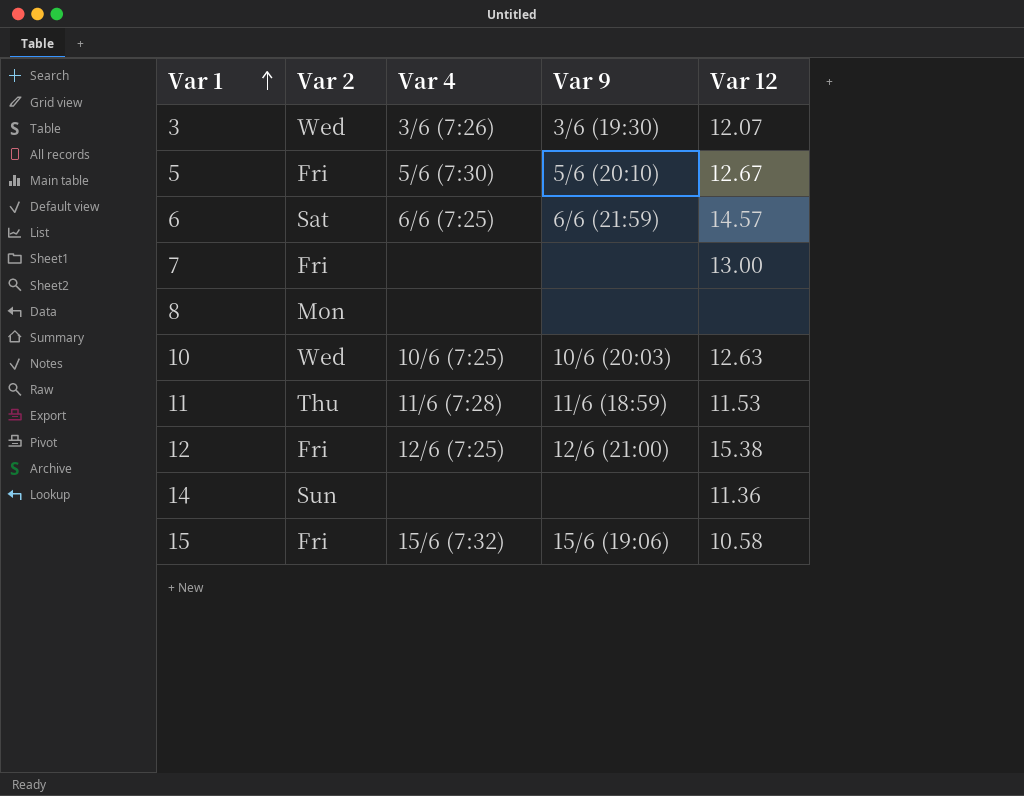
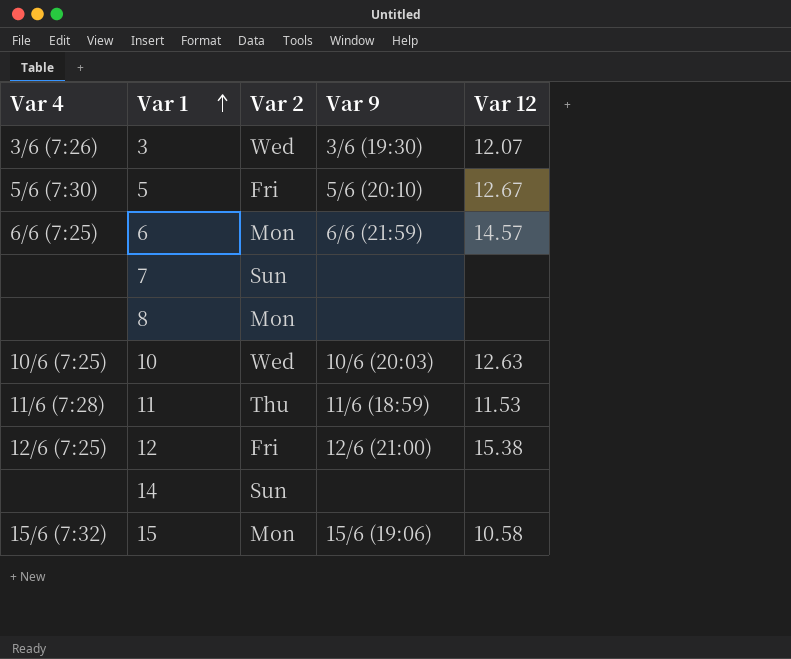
column Var 4 | position: 3 -> 1
6 | Var 2: Sat -> Mon
7 | Var 2: Fri -> Sun
7 | Var 12: 13.00 -> none
14 | Var 12: 11.36 -> none
15 | Var 2: Fri -> Mon

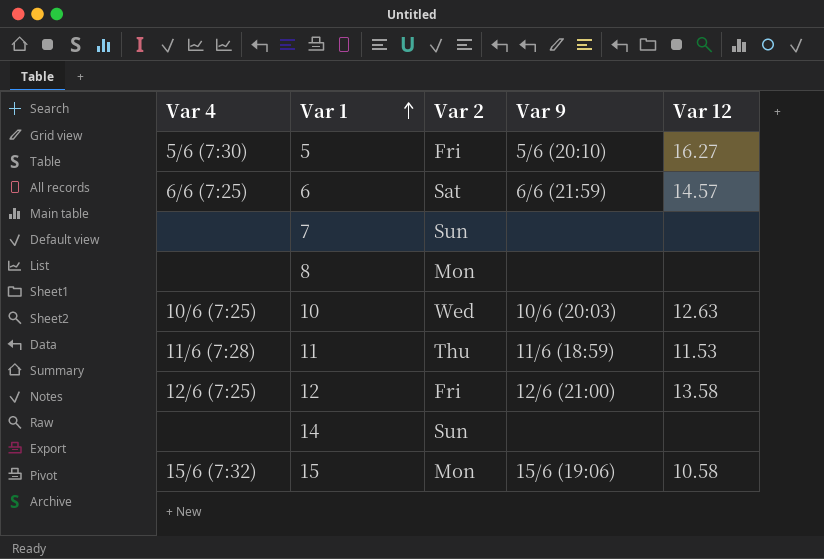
row 3: 3/6 (7:26) | Wed | 3/6 (19:30) | 12.07 -> none
5 | Var 12: 12.67 -> 16.27
6 | Var 2: Mon -> Sat
12 | Var 12: 15.38 -> 13.58

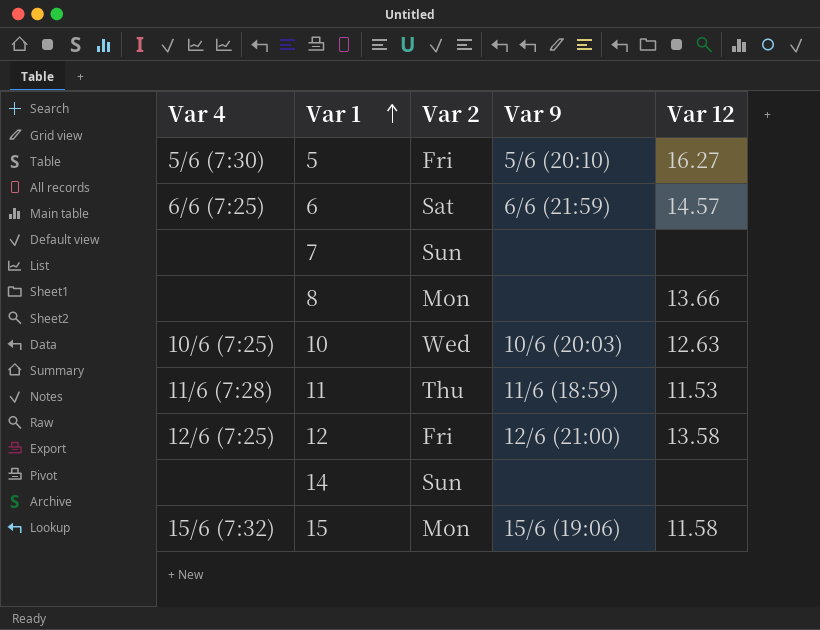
8 | Var 12: none -> 13.66
15 | Var 12: 10.58 -> 11.58

